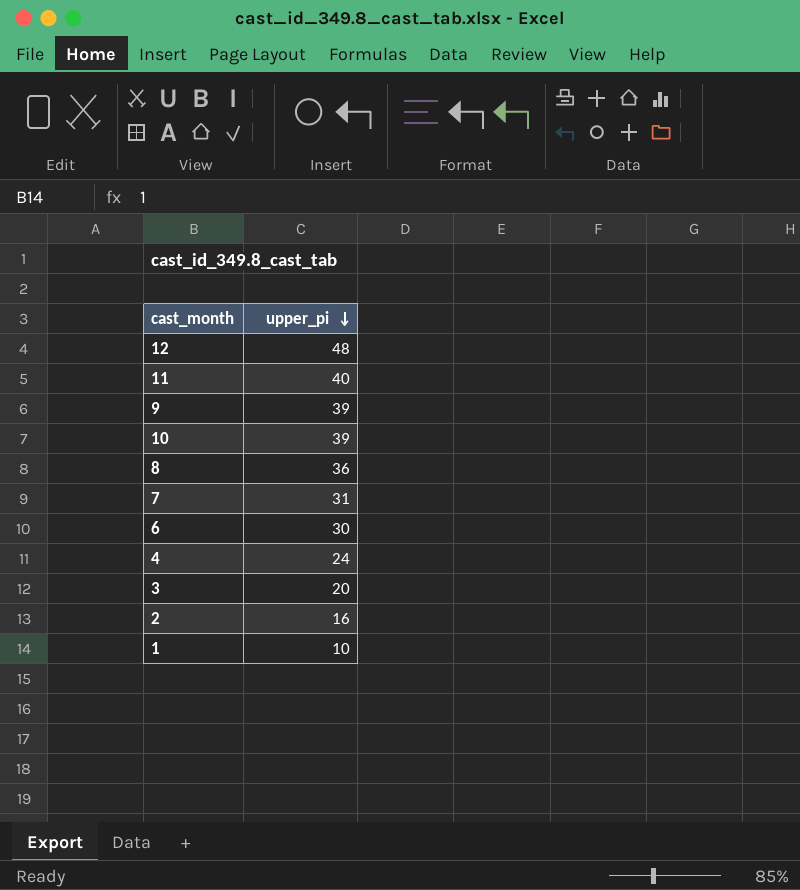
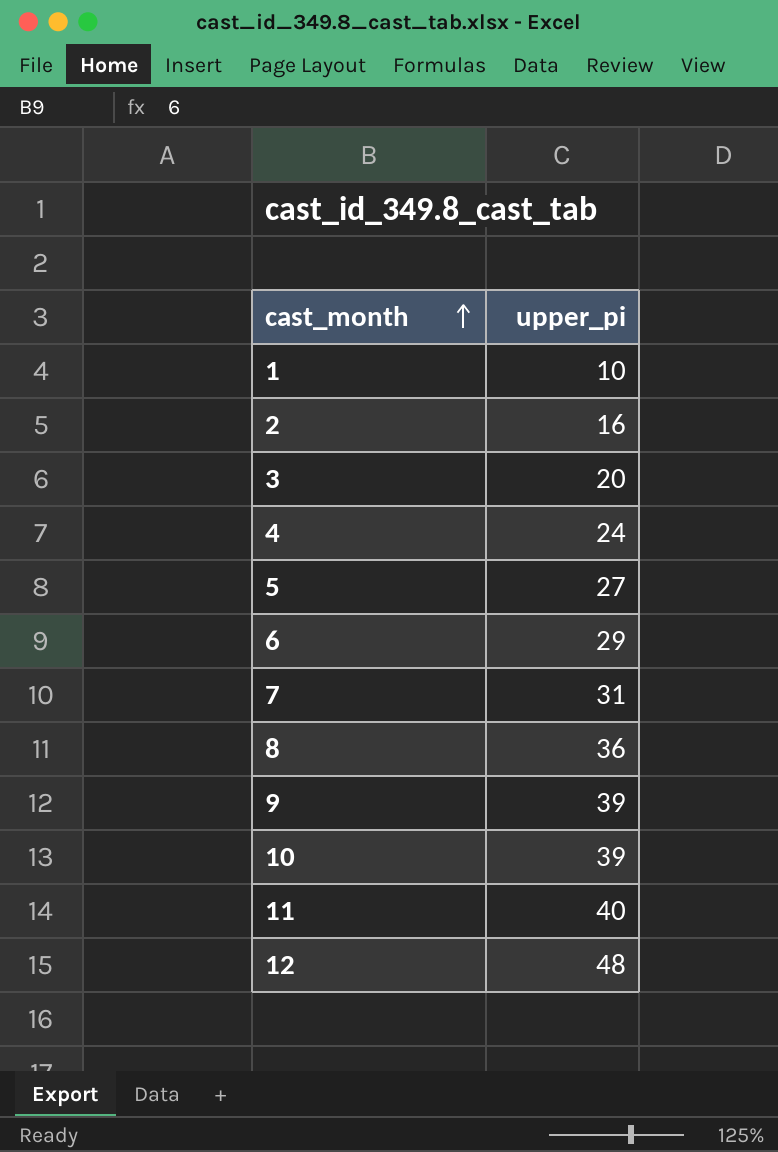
row order: upper_pi descending -> cast_month ascending
row 5: none -> 27
6 | upper_pi: 30 -> 29

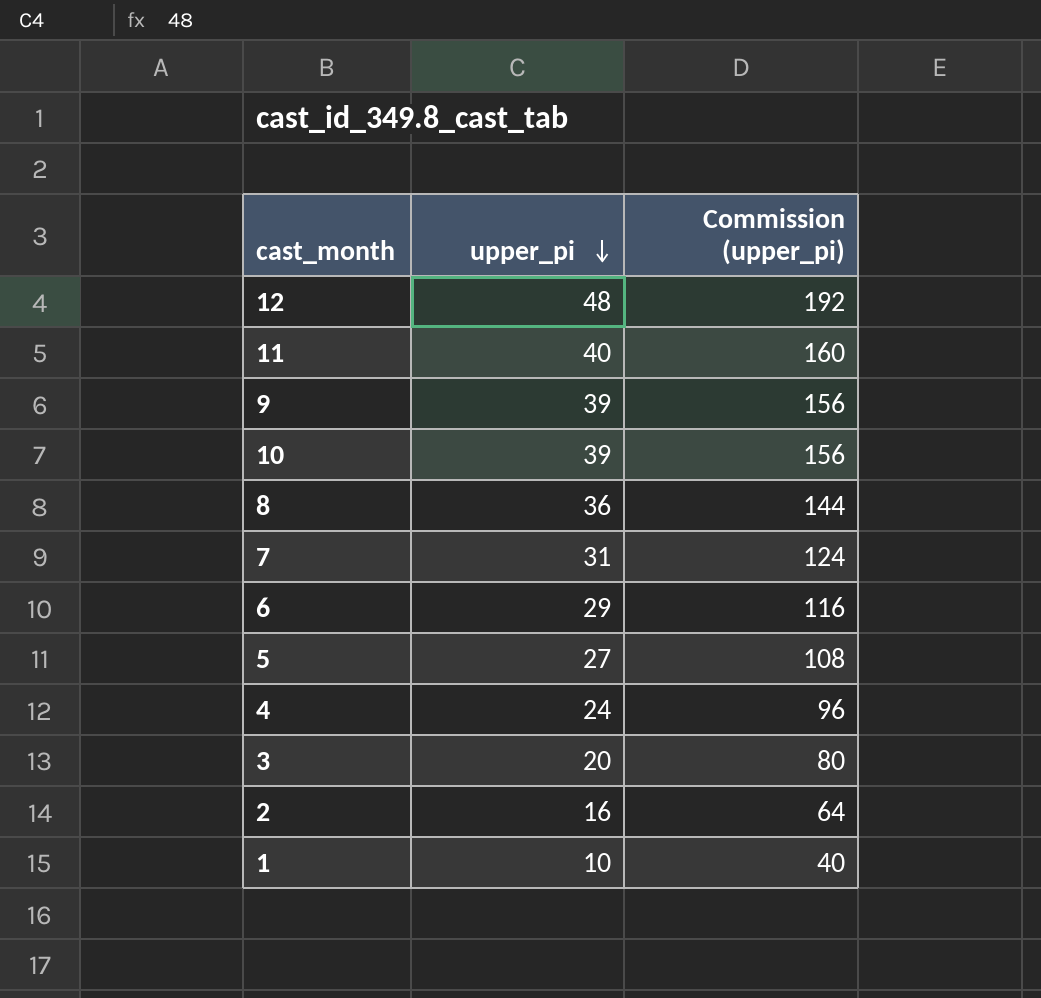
row order: cast_month ascending -> upper_pi descending
column Commission (upper_pi) | formula: none -> [upper_pi] * 4

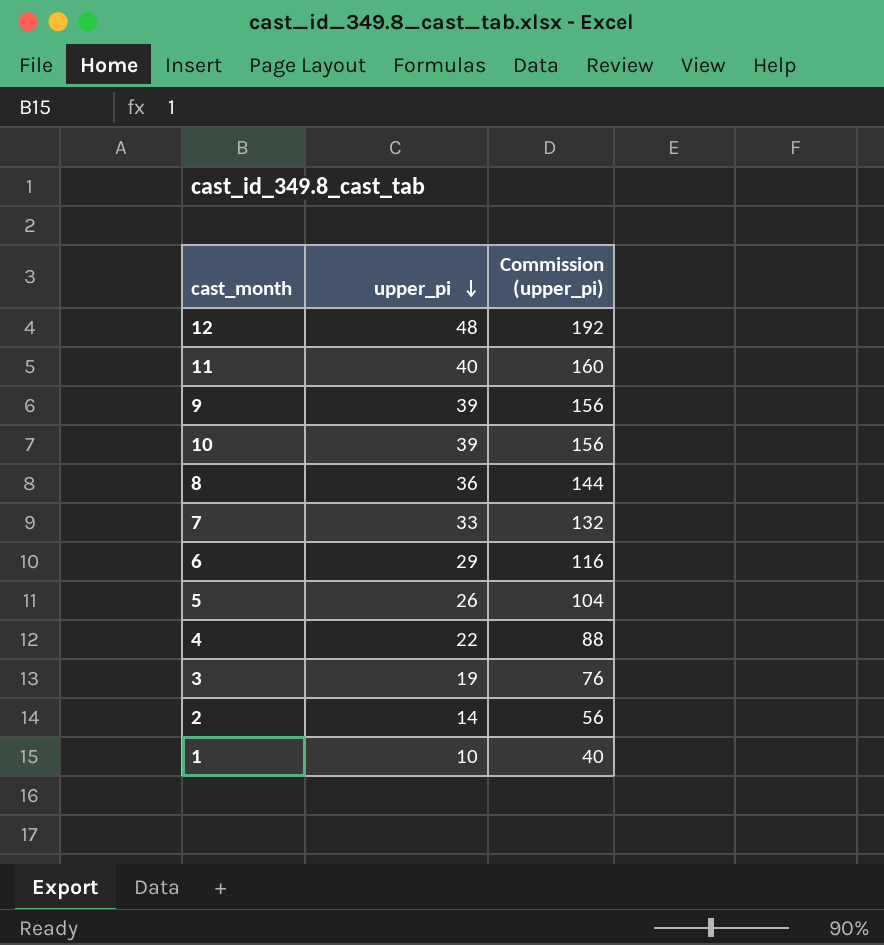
7 | upper_pi: 31 -> 33
7 | Commission (upper_pi): 124 -> 132
5 | upper_pi: 27 -> 26
5 | Commission (upper_pi): 108 -> 104
4 | upper_pi: 24 -> 22
4 | Commission (upper_pi): 96 -> 88
3 | upper_pi: 20 -> 19
3 | Commission (upper_pi): 80 -> 76
2 | upper_pi: 16 -> 14
2 | Commission (upper_pi): 64 -> 56

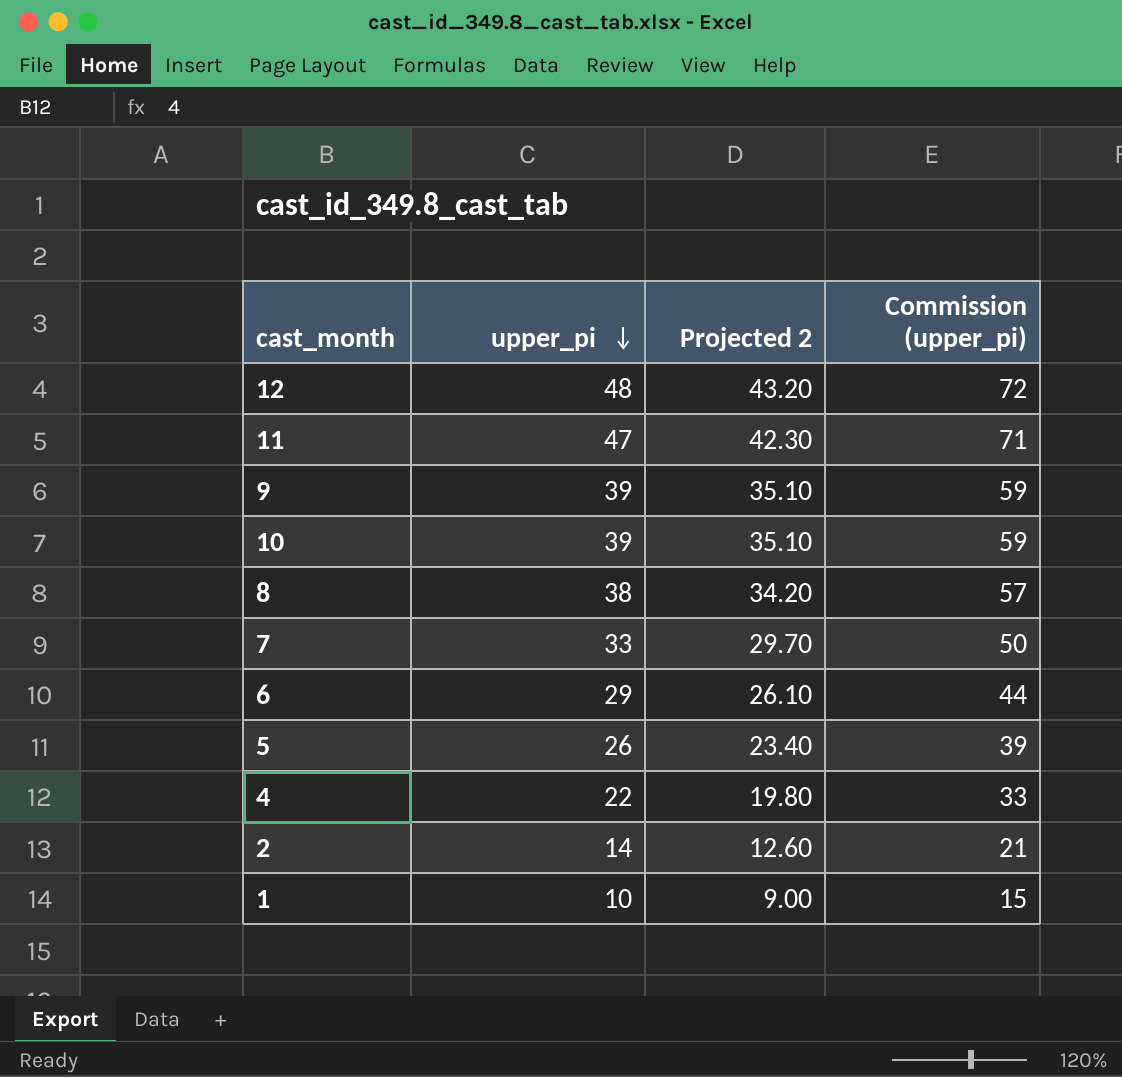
column Projected 2 | formula: none -> [upper_pi] * 0.9
column Commission (upper_pi) | formula: [upper_pi] * 4 -> [upper_pi] * 1.5
row 3: 19 | 76 -> none
11 | upper_pi: 40 -> 47
8 | upper_pi: 36 -> 38

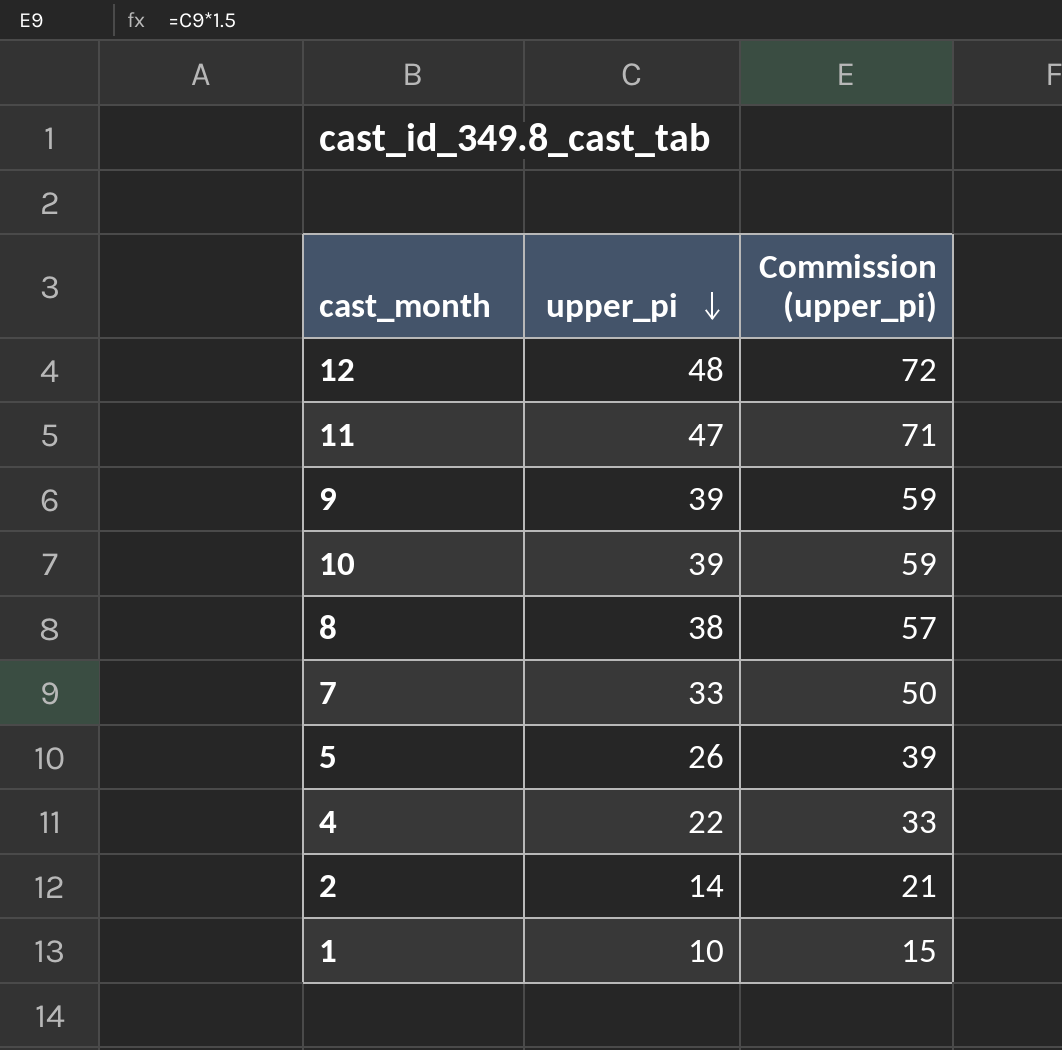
column Projected 2 | formula: [upper_pi] * 0.9 -> none
row 6: 29 | 26.10 | 44 -> none

